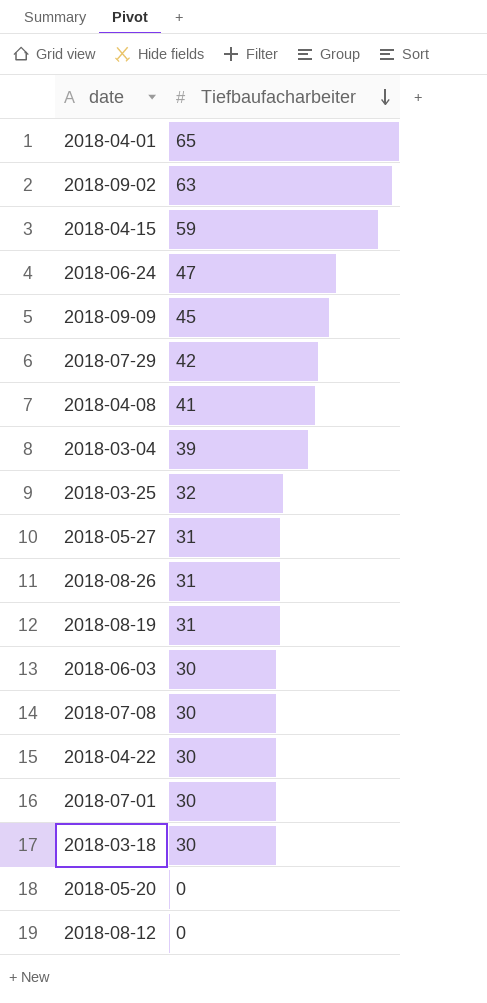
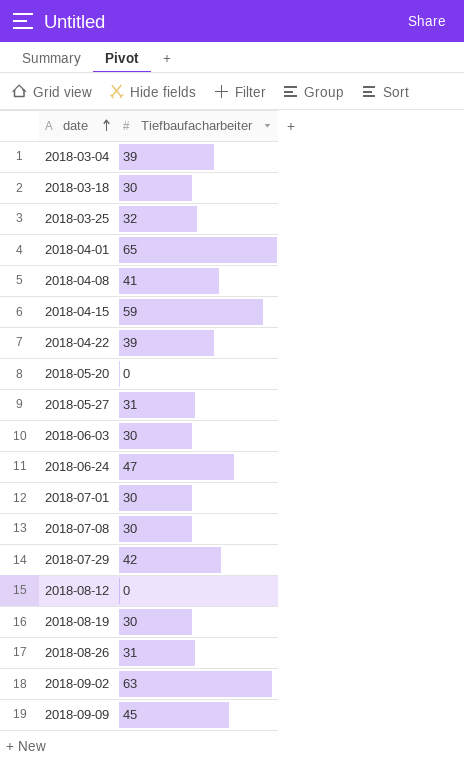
row order: Tiefbaufacharbeiter descending -> date ascending
2018-04-22 | Tiefbaufacharbeiter: 30 -> 39
2018-08-19 | Tiefbaufacharbeiter: 31 -> 30

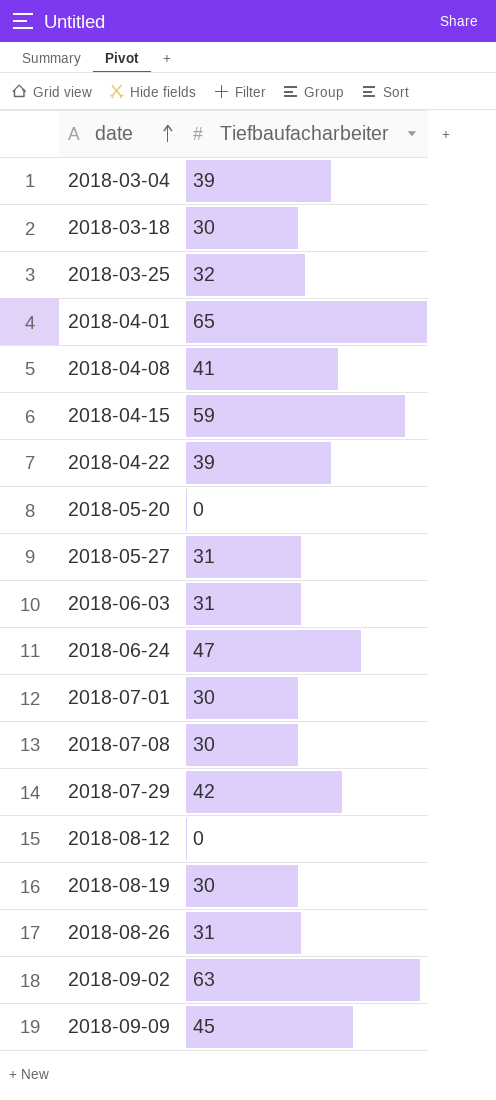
2018-06-03 | Tiefbaufacharbeiter: 30 -> 31

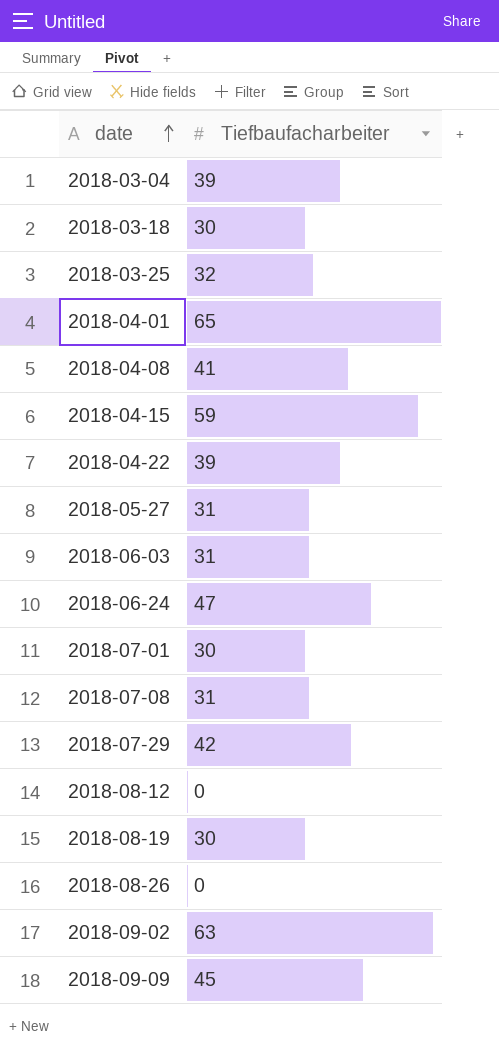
row 2018-05-20: 0 -> none
2018-07-08 | Tiefbaufacharbeiter: 30 -> 31
2018-08-26 | Tiefbaufacharbeiter: 31 -> 0

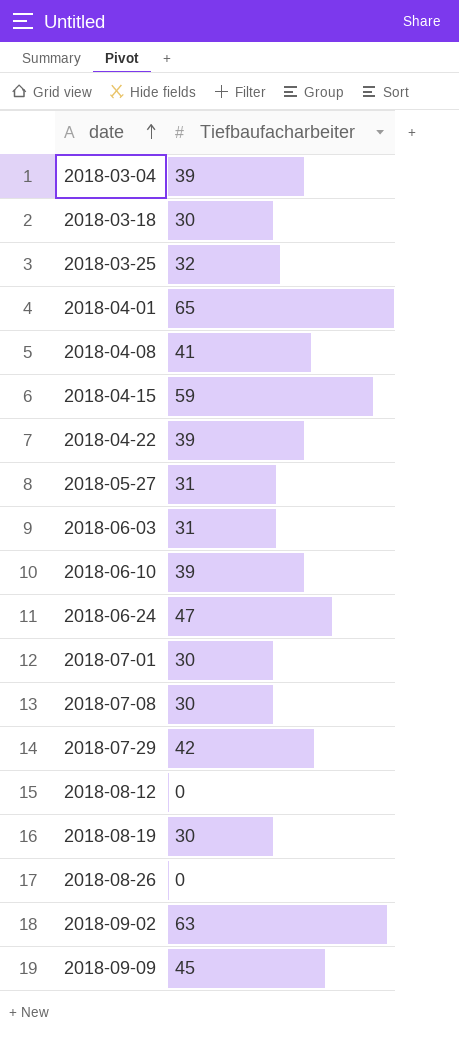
row 2018-06-10: none -> 39
2018-07-08 | Tiefbaufacharbeiter: 31 -> 30

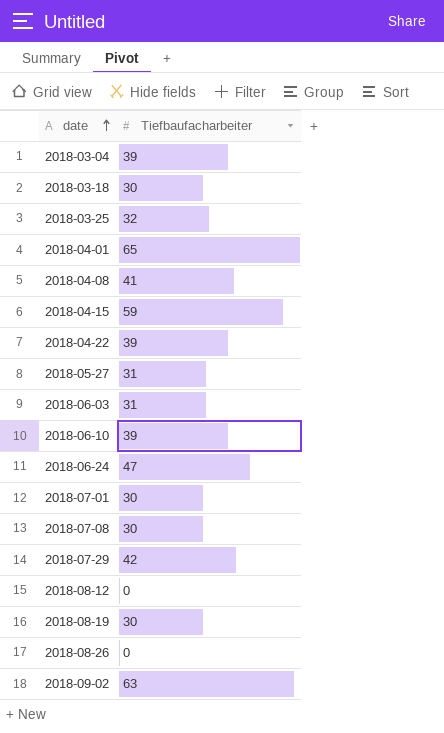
row 2018-09-09: 45 -> none

